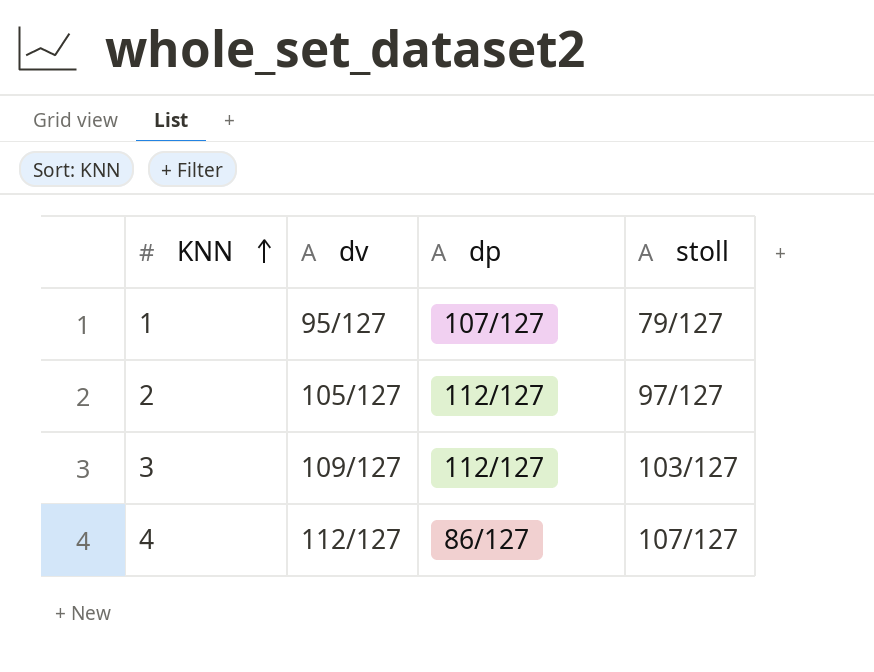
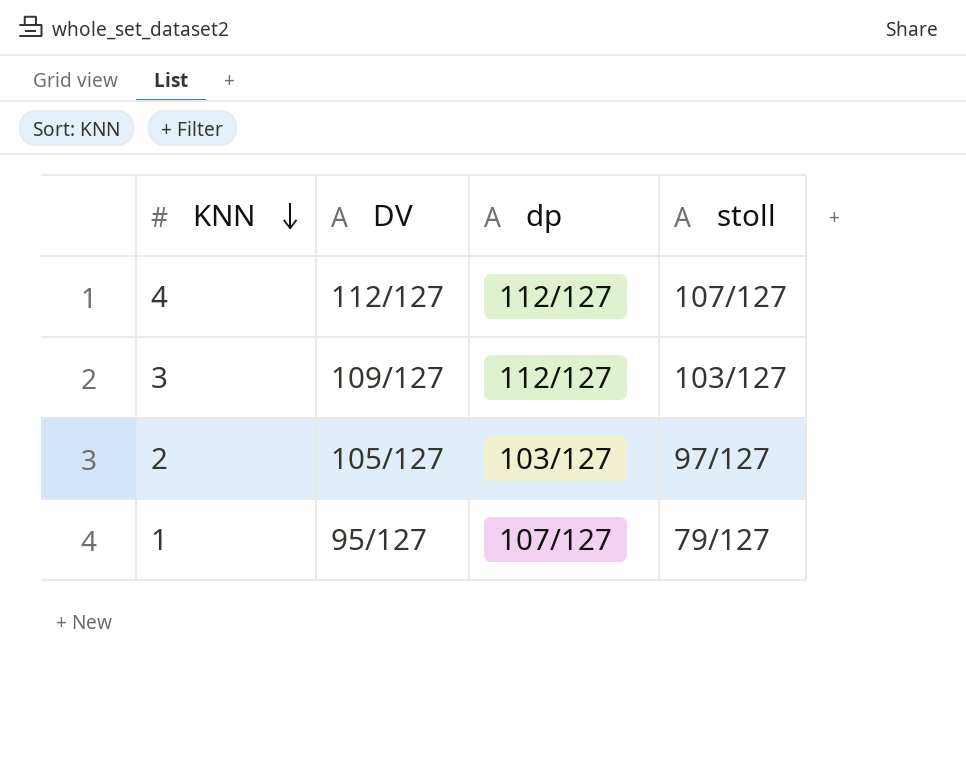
row order: KNN ascending -> KNN descending
column name: dv -> DV
4 | dp: 86/127 -> 112/127
2 | dp: 112/127 -> 103/127

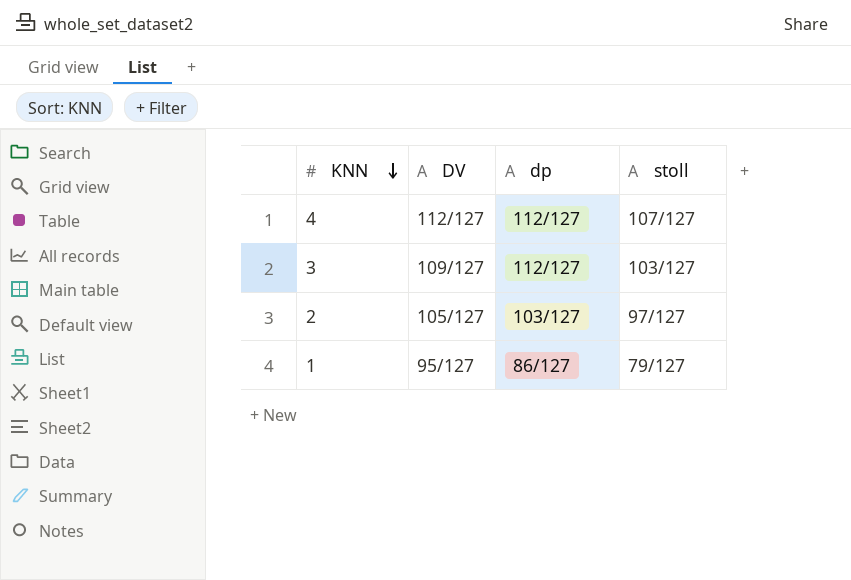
1 | dp: 107/127 -> 86/127

